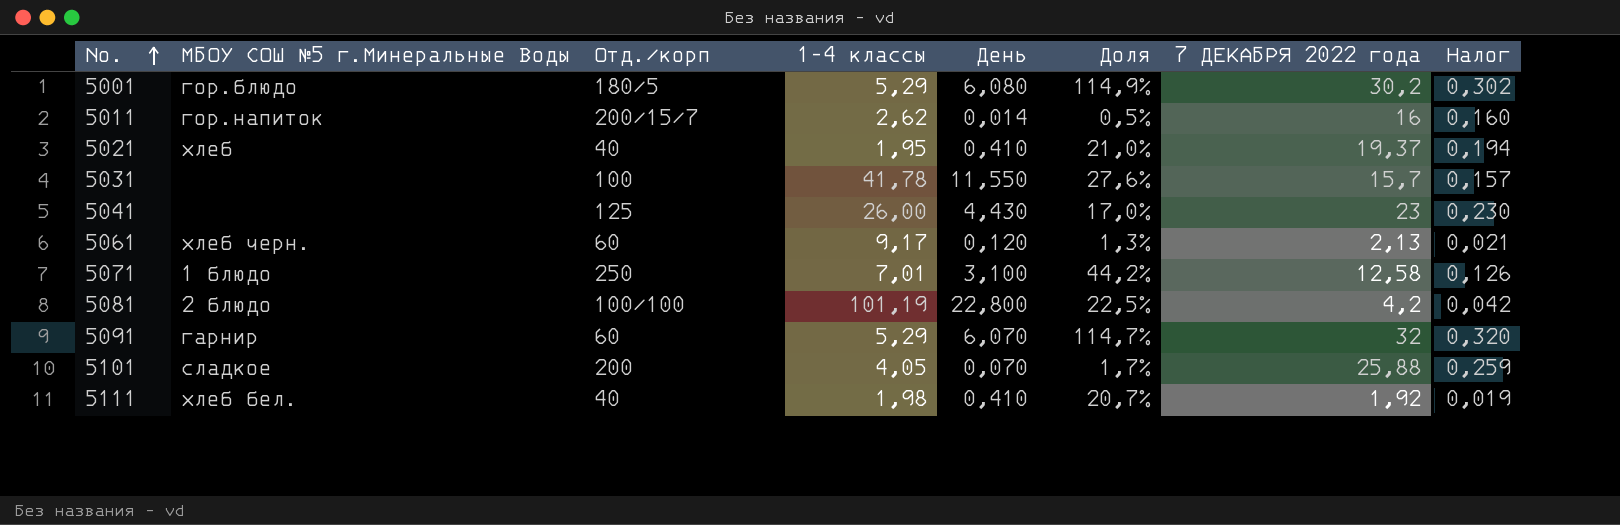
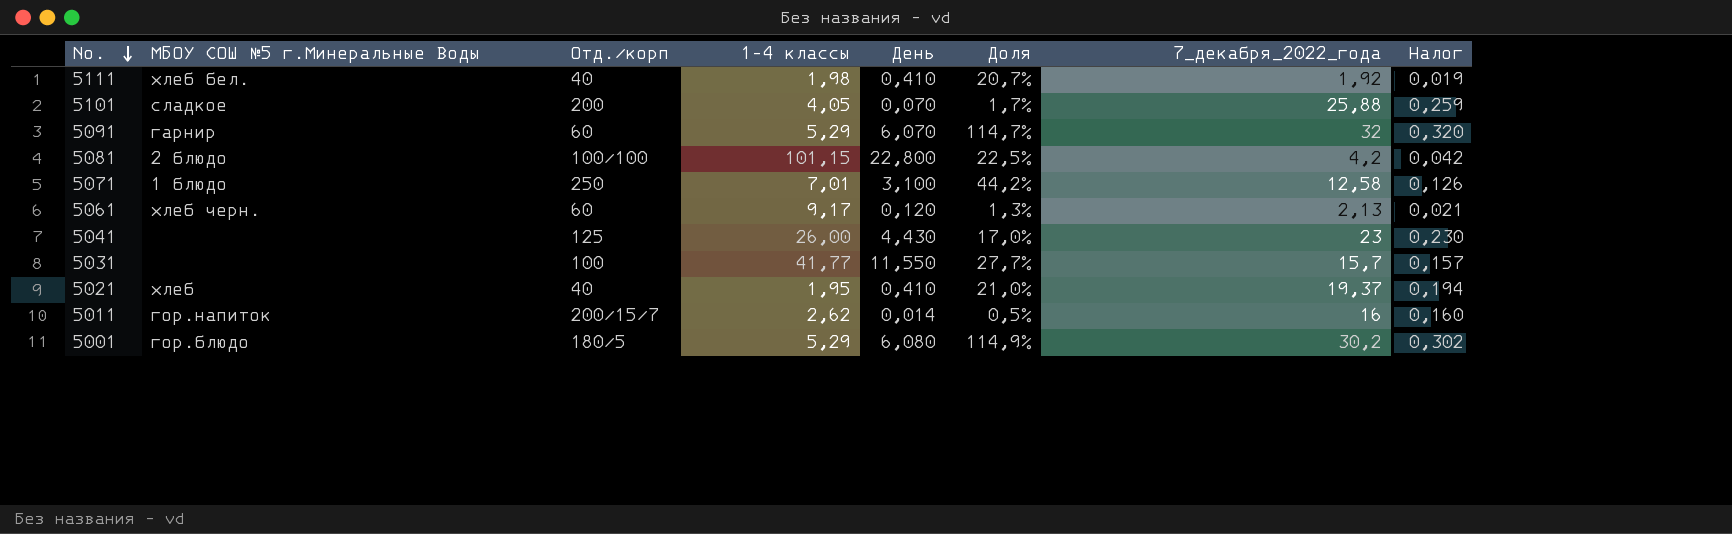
row order: No. ascending -> No. descending
column name: 7 ДЕКАБРЯ 2022 года -> 7_декабря_2022_года
5081 | 1-4 классы: 101,19 -> 101,15
5031 | 1-4 классы: 41,78 -> 41,77
5031 | Доля: 27,6% -> 27,7%

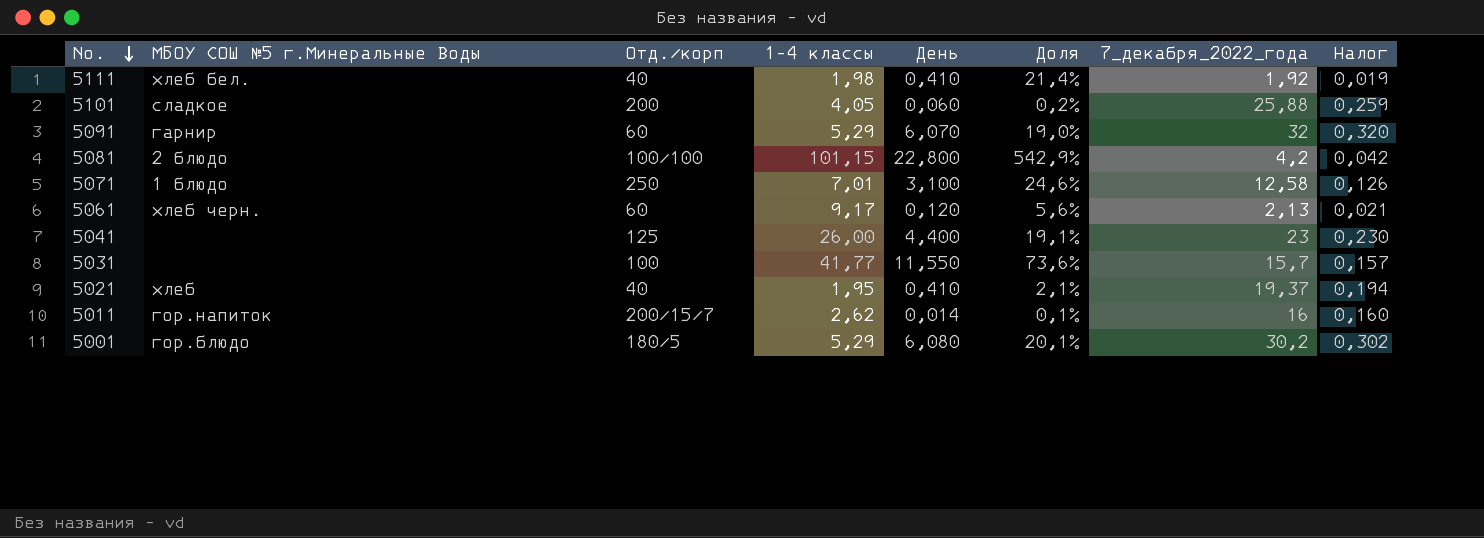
column Доля | formula: [День] / [1-4 классы] -> [День] / [7_декабря_2022_года]
5101 | День: 0,070 -> 0,060
5041 | День: 4,430 -> 4,400

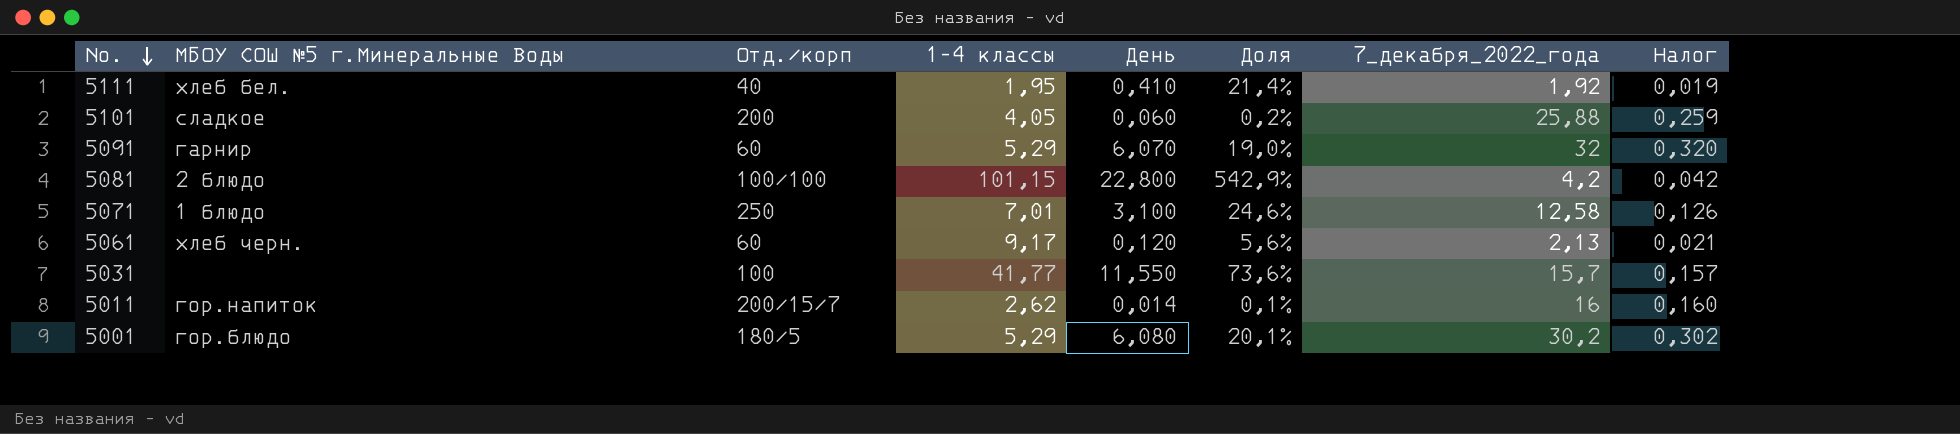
row 5041: none | 125 | 26,00 | 4,400 | 19,1% | 23 | 0,230 -> none
row 5021: хлеб | 40 | 1,95 | 0,410 | 2,1% | 19,37 | 0,194 -> none
5111 | 1-4 классы: 1,98 -> 1,95

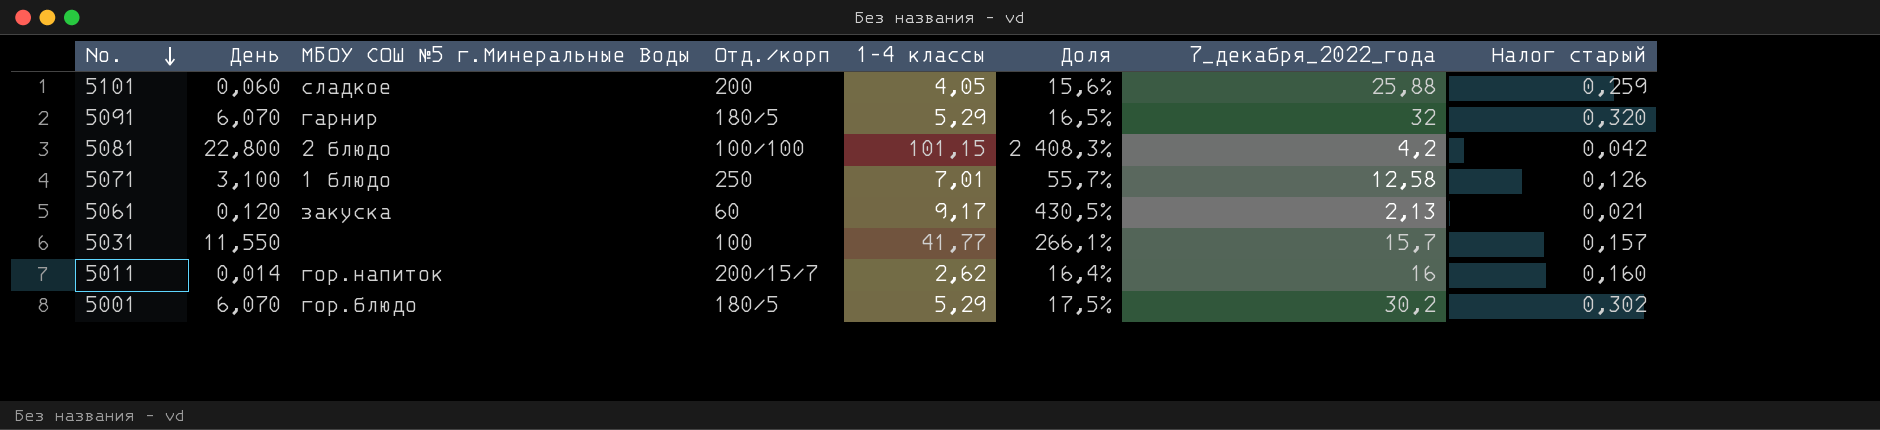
column День | position: 5 -> 2
column Доля | formula: [День] / [7_декабря_2022_года] -> [1-4 классы] / [7_декабря_2022_года]
column name: Налог -> Налог старый
row 5111: хлеб бел. | 40 | 1,95 | 0,410 | 21,4% | 1,92 | 0,019 -> none
5091 | Отд./корп: 60 -> 180/5
5061 | МБОУ СОШ №5 г.Минеральные Воды: хлеб черн. -> закуска
5001 | День: 6,080 -> 6,070

